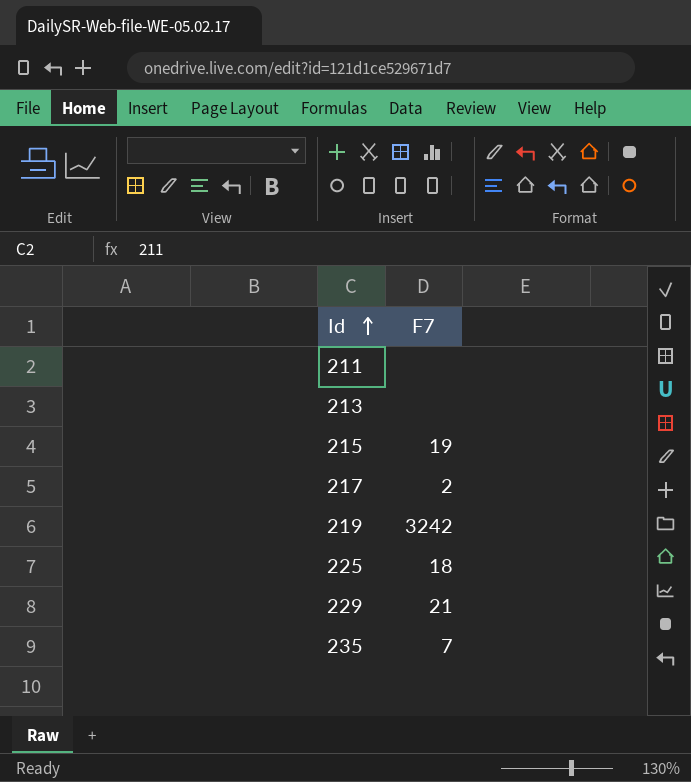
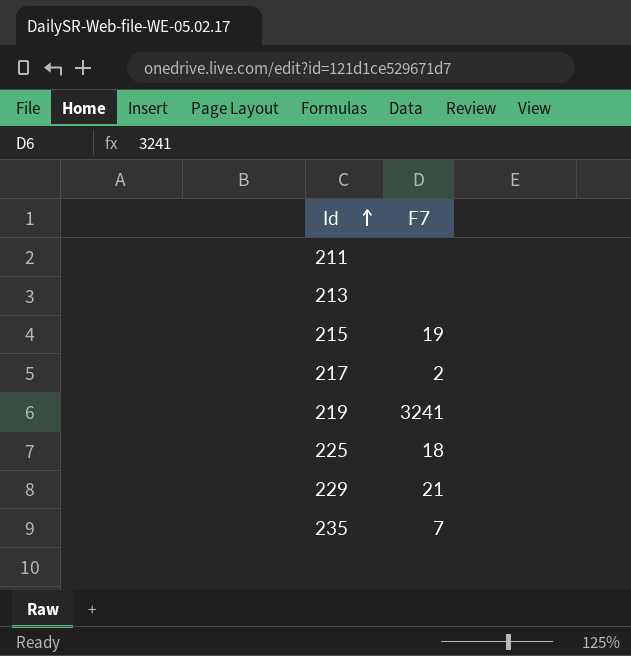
219 | F7: 3242 -> 3241

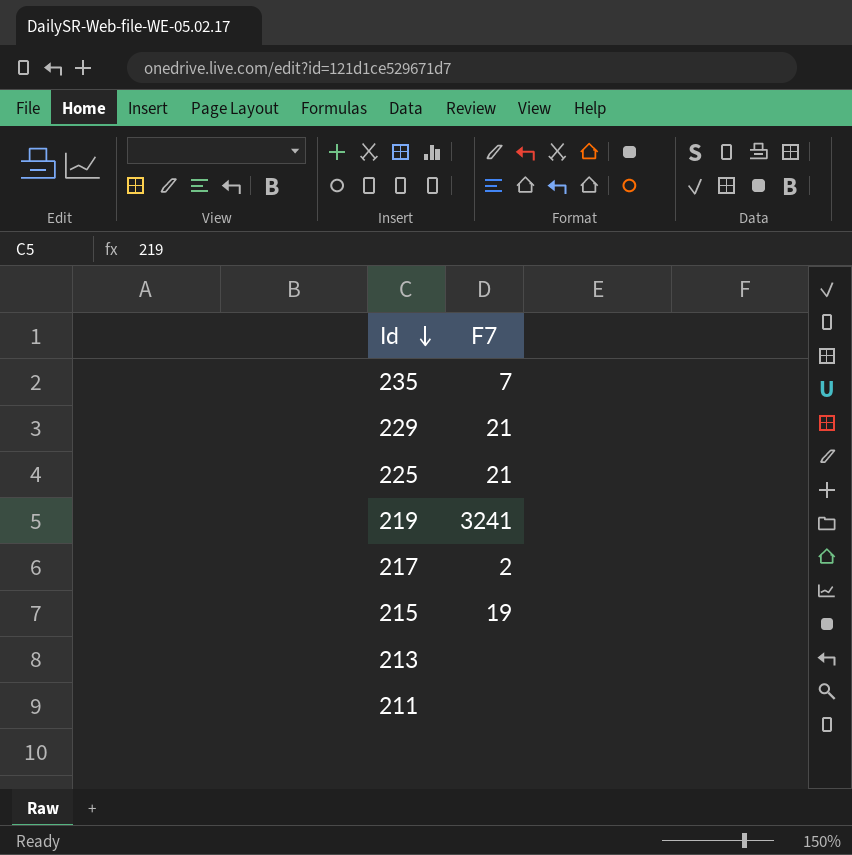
row order: Id ascending -> Id descending
225 | F7: 18 -> 21

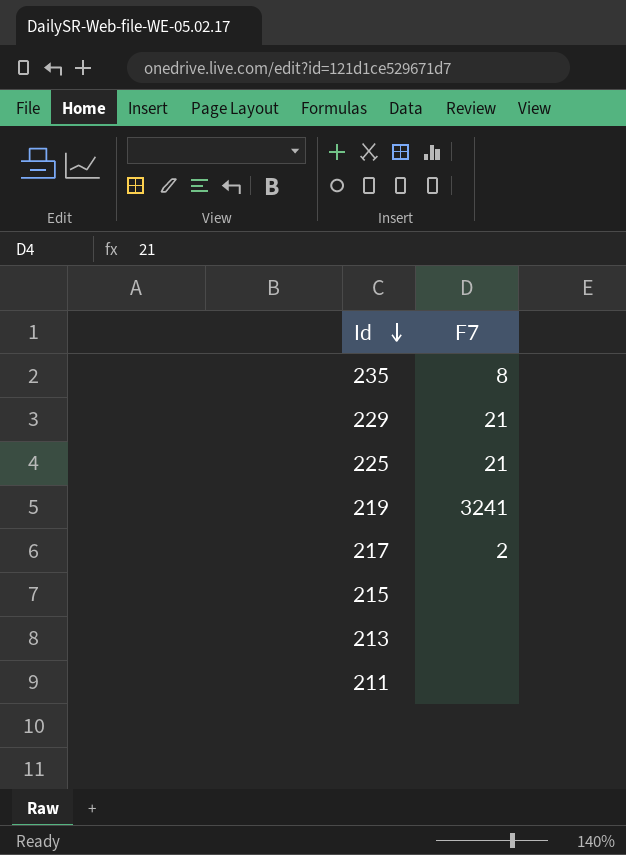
235 | F7: 7 -> 8
215 | F7: 19 -> none

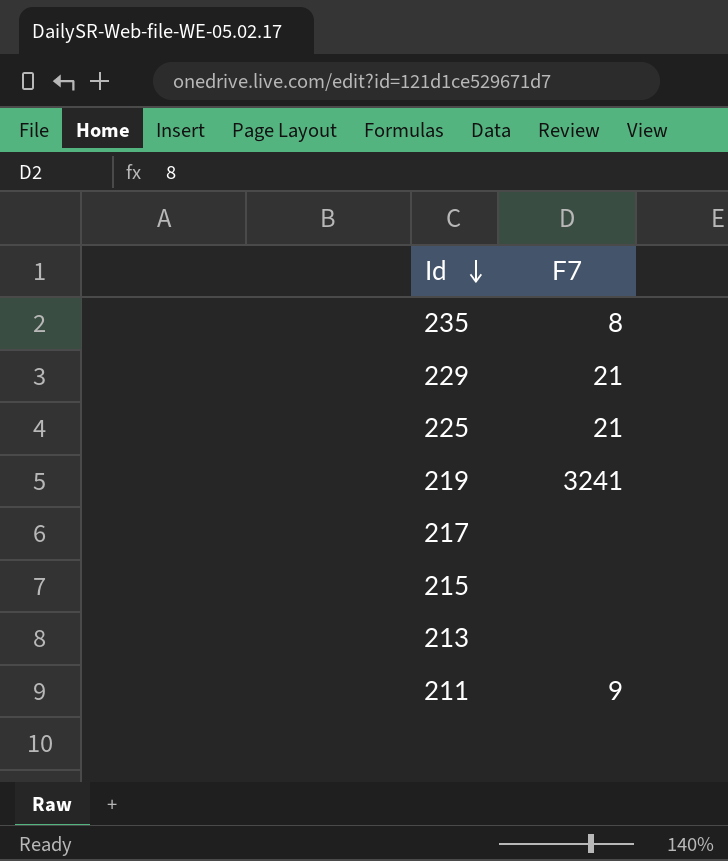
217 | F7: 2 -> none
211 | F7: none -> 9

